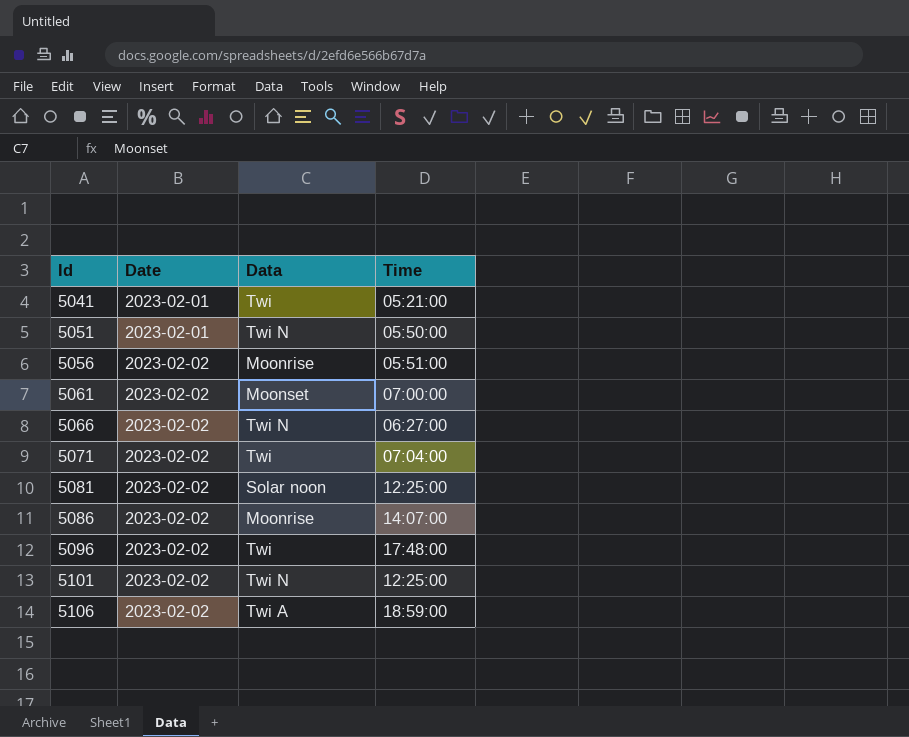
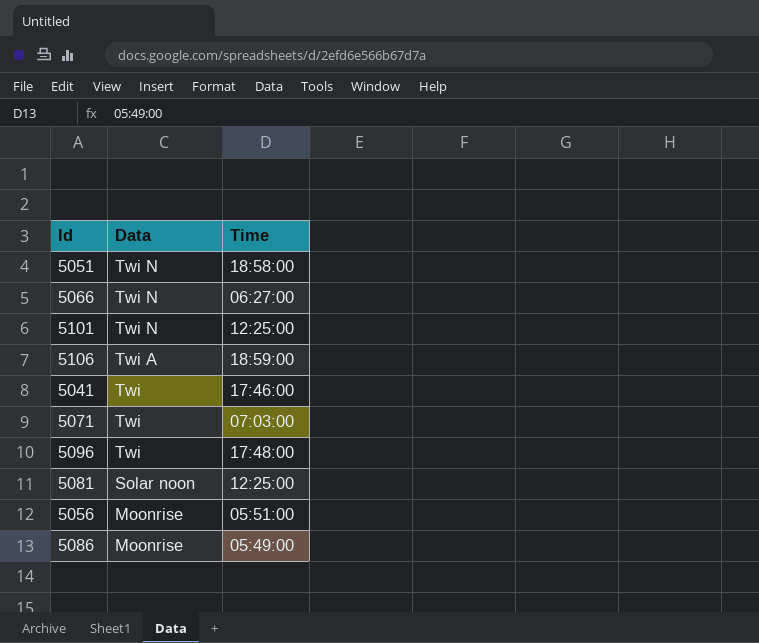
row order: Id ascending -> Data descending
column Date | position: 2 -> none
row 5061: 2023-02-02 | Moonset | 07:00:00 -> none
5051 | Time: 05:50:00 -> 18:58:00
5041 | Time: 05:21:00 -> 17:46:00
5071 | Time: 07:04:00 -> 07:03:00
5086 | Time: 14:07:00 -> 05:49:00

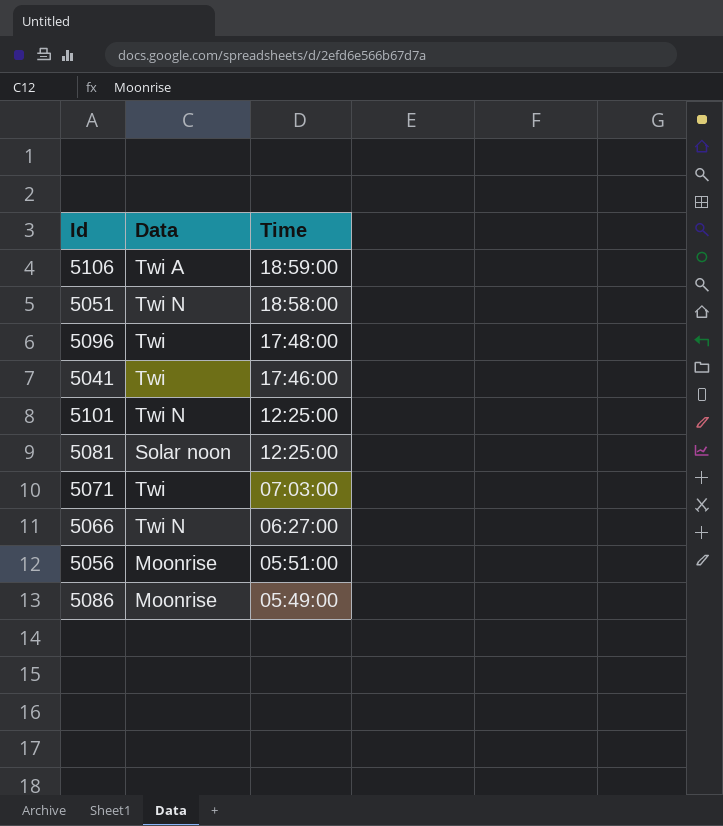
row order: Data descending -> Time descending

